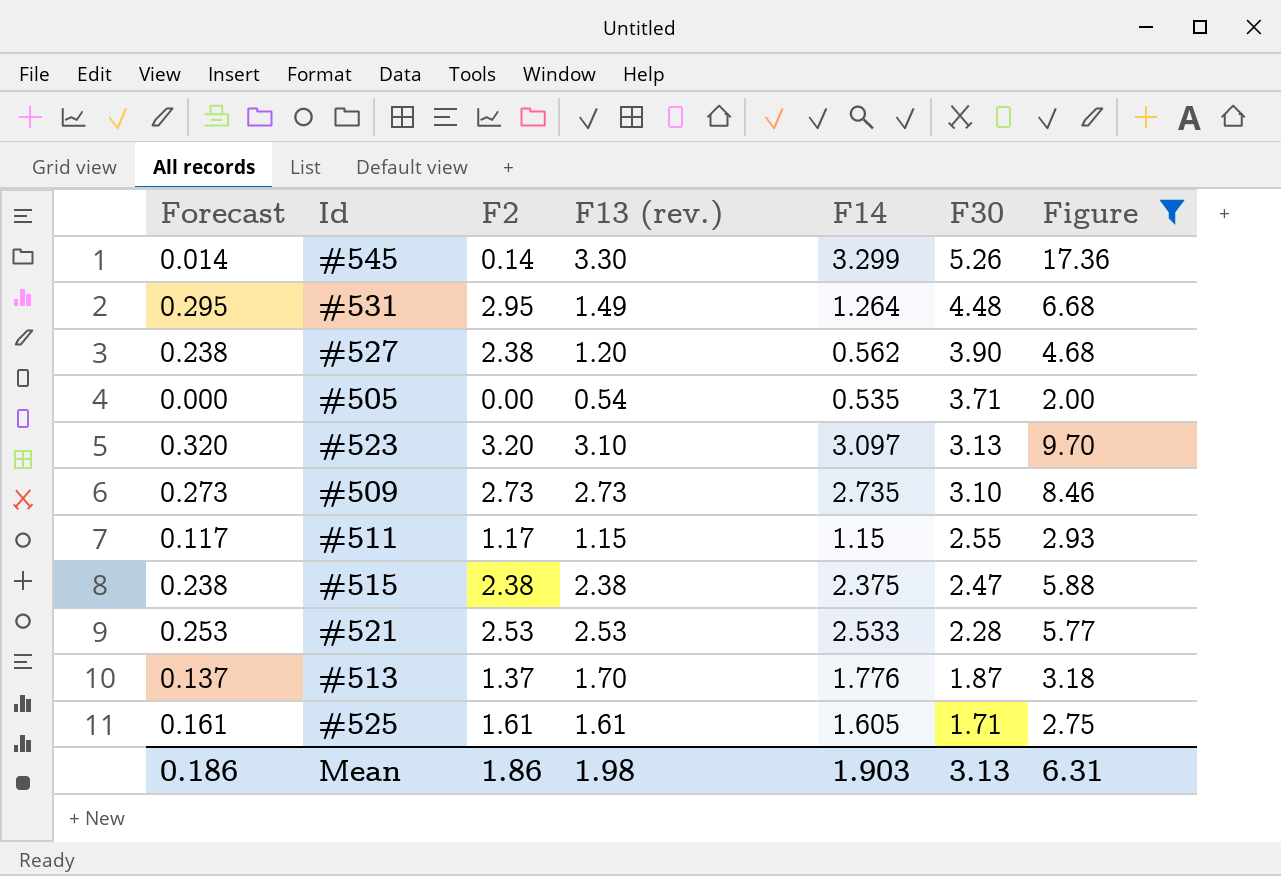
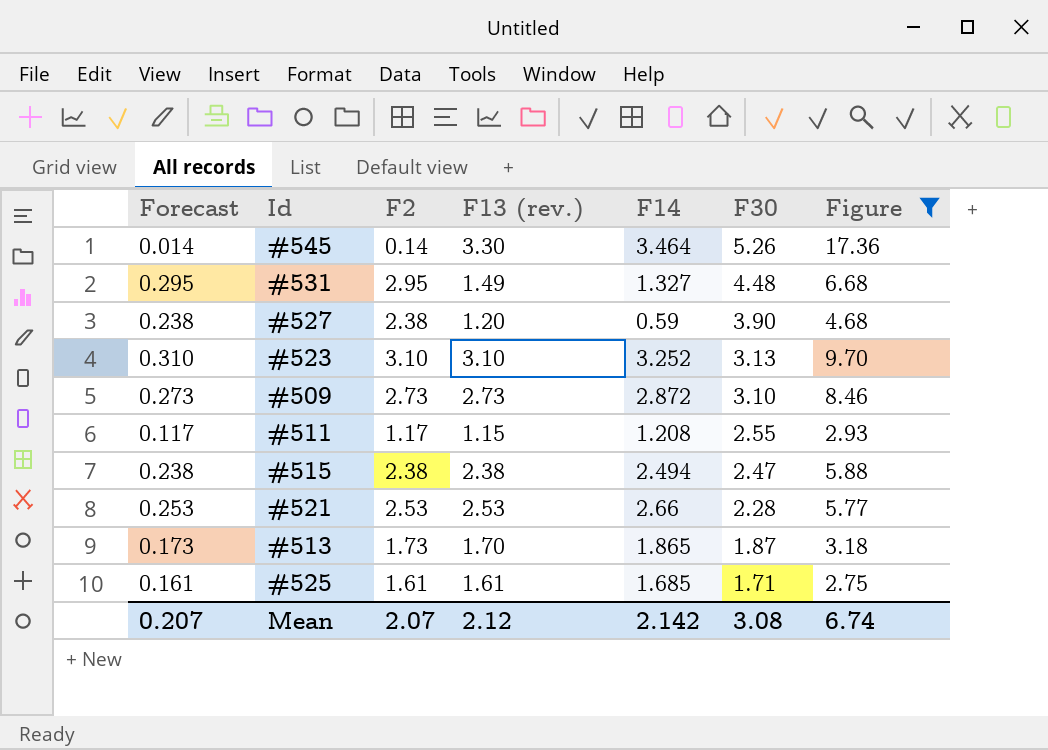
row #505: 0.000 | 0.00 | 0.54 | 0.535 | 3.71 | 2.00 -> none
#545 | F14: 3.299 -> 3.464
#531 | F14: 1.264 -> 1.327
#527 | F14: 0.562 -> 0.59
#523 | Forecast: 0.320 -> 0.310
#523 | F2: 3.20 -> 3.10
#523 | F14: 3.097 -> 3.252
#509 | F14: 2.735 -> 2.872
#511 | F14: 1.15 -> 1.208
#515 | F14: 2.375 -> 2.494
#521 | F14: 2.533 -> 2.66
#513 | Forecast: 0.137 -> 0.173
#513 | F2: 1.37 -> 1.73
#513 | F14: 1.776 -> 1.865
#525 | F14: 1.605 -> 1.685
Mean | Forecast: 0.186 -> 0.207
Mean | F2: 1.86 -> 2.07
Mean | F13 (rev.): 1.98 -> 2.12
Mean | F14: 1.903 -> 2.142
Mean | F30: 3.13 -> 3.08
Mean | Figure: 6.31 -> 6.74

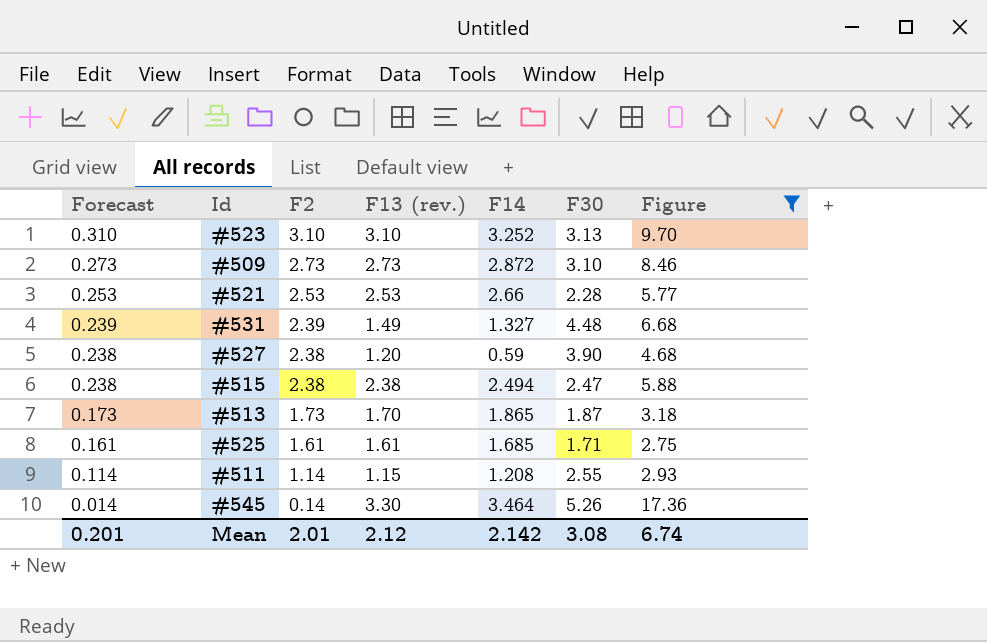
row order: F30 descending -> Forecast descending
#531 | Forecast: 0.295 -> 0.239
#531 | F2: 2.95 -> 2.39
#511 | Forecast: 0.117 -> 0.114
#511 | F2: 1.17 -> 1.14
Mean | Forecast: 0.207 -> 0.201
Mean | F2: 2.07 -> 2.01

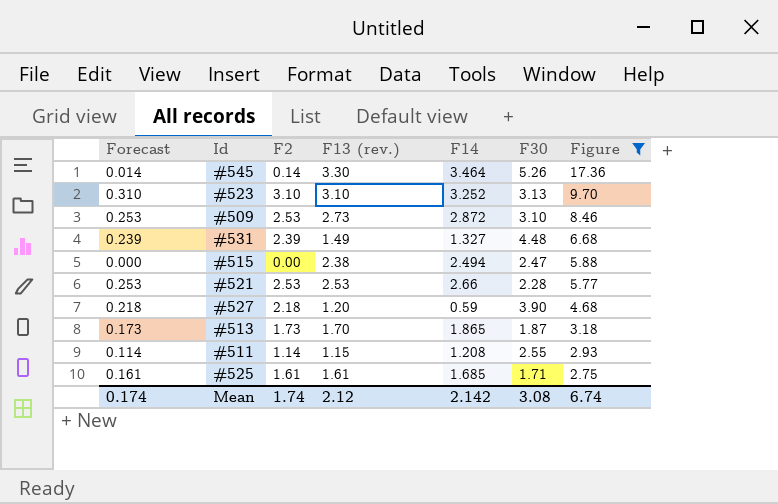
row order: Forecast descending -> Figure descending
#509 | Forecast: 0.273 -> 0.253
#509 | F2: 2.73 -> 2.53
#515 | Forecast: 0.238 -> 0.000
#515 | F2: 2.38 -> 0.00
#527 | Forecast: 0.238 -> 0.218
#527 | F2: 2.38 -> 2.18
Mean | Forecast: 0.201 -> 0.174
Mean | F2: 2.01 -> 1.74

